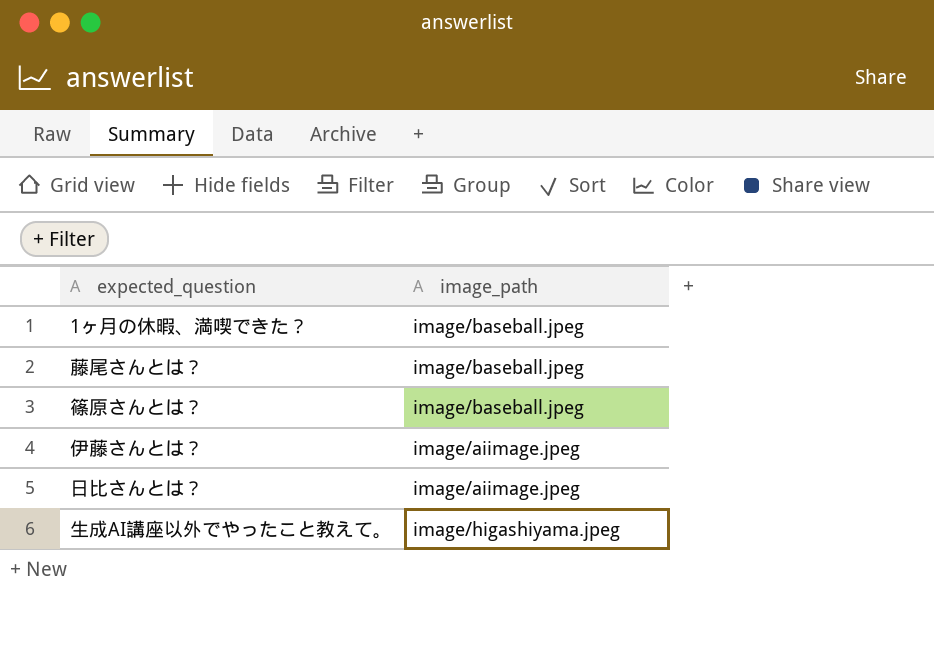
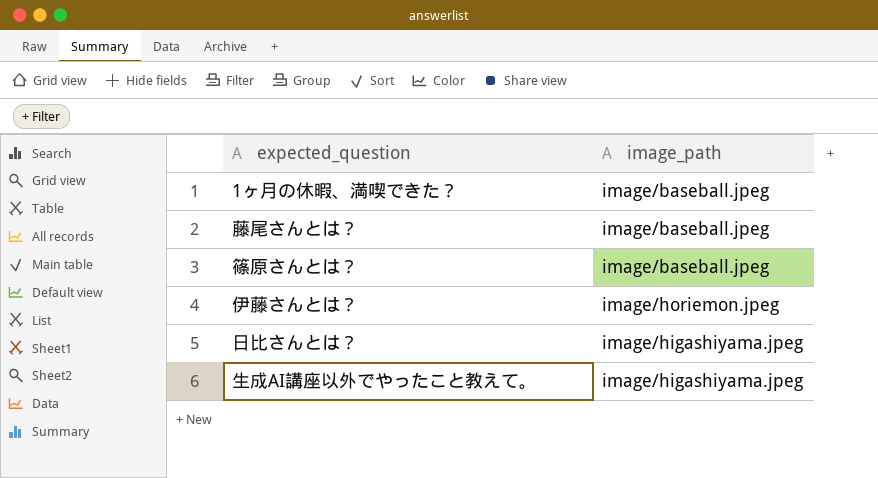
伊藤さんとは？ | image_path: image/aiimage.jpeg -> image/horiemon.jpeg
日比さんとは？ | image_path: image/aiimage.jpeg -> image/higashiyama.jpeg

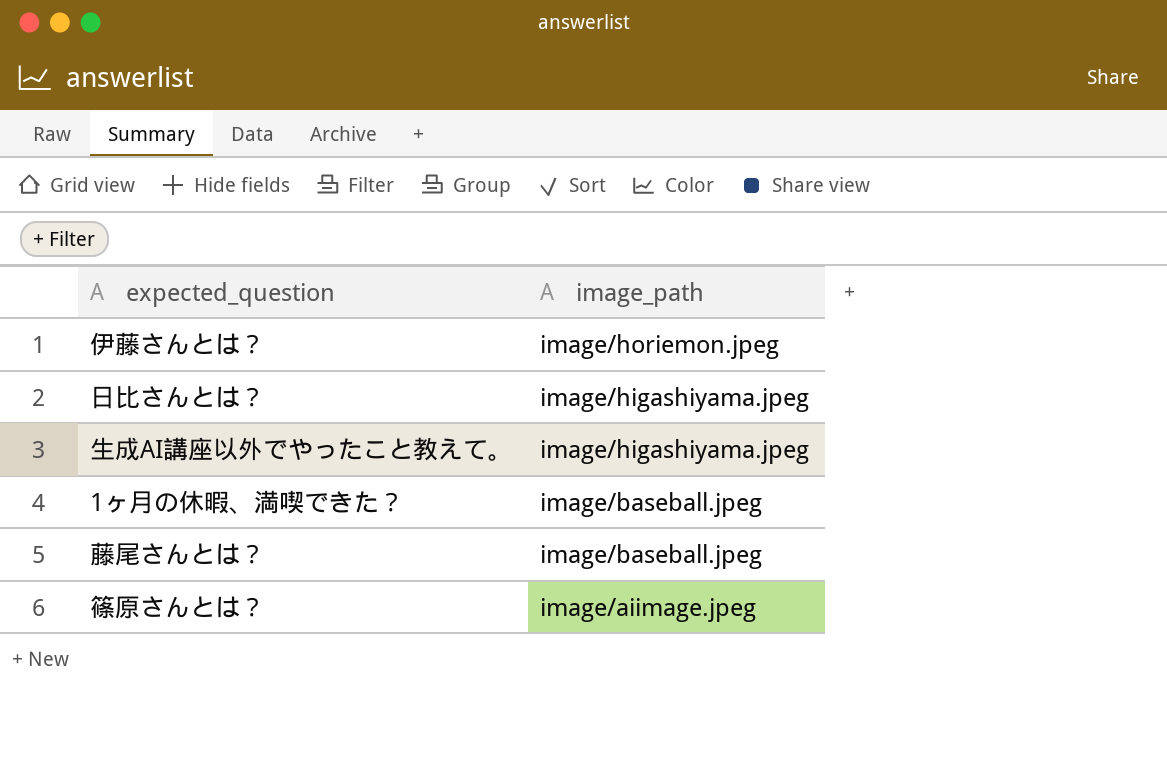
row order: none -> image_path descending
篠原さんとは？ | image_path: image/baseball.jpeg -> image/aiimage.jpeg

